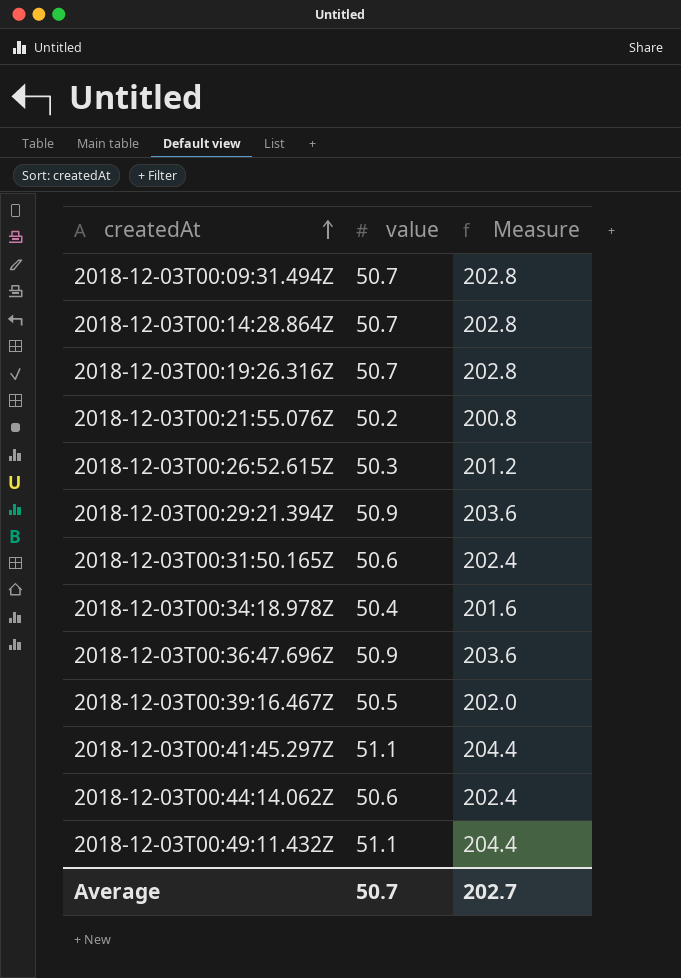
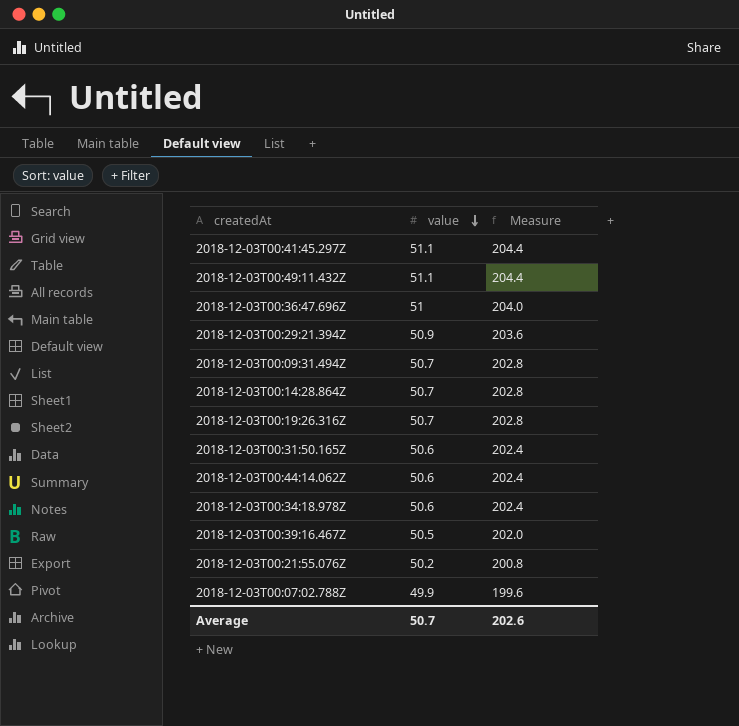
row order: createdAt ascending -> value descending
row 2018-12-03T00:26:52.615Z: 50.3 | 201.2 -> none
2018-12-03T00:36:47.696Z | value: 50.9 -> 51
2018-12-03T00:36:47.696Z | Measure: 203.6 -> 204.0
2018-12-03T00:34:18.978Z | value: 50.4 -> 50.6
2018-12-03T00:34:18.978Z | Measure: 201.6 -> 202.4
row 2018-12-03T00:07:02.788Z: none -> 49.9 | 199.6
Average | Measure: 202.7 -> 202.6

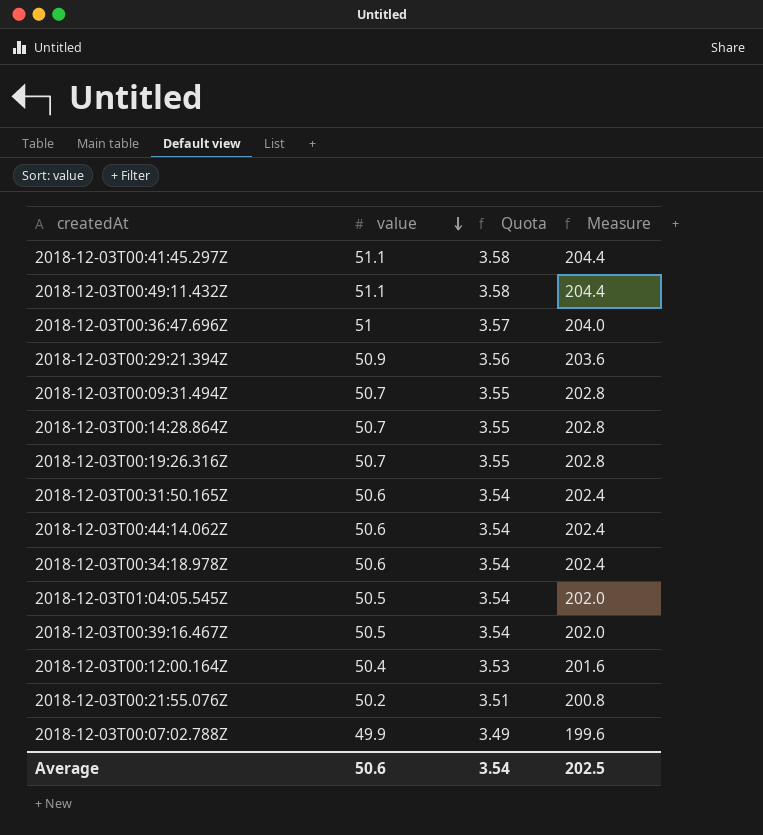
column Quota | formula: none -> [value] * 0.07
row 2018-12-03T01:04:05.545Z: none -> 50.5 | 3.54 | 202.0
row 2018-12-03T00:12:00.164Z: none -> 50.4 | 3.53 | 201.6
Average | value: 50.7 -> 50.6
Average | Measure: 202.6 -> 202.5

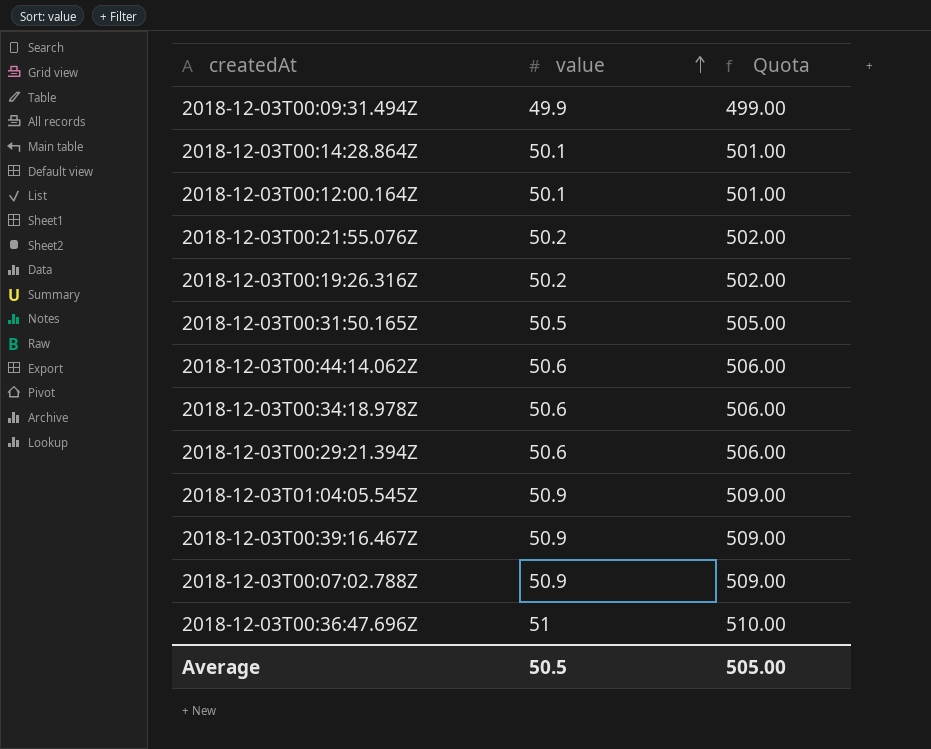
row order: value descending -> value ascending
column Measure | formula: [value] * 4 -> none
column Quota | formula: [value] * 0.07 -> [value] * 10
row 2018-12-03T00:41:45.297Z: 51.1 | 3.58 | 204.4 -> none
row 2018-12-03T00:49:11.432Z: 51.1 | 3.58 | 204.4 -> none
2018-12-03T00:09:31.494Z | value: 50.7 -> 49.9
2018-12-03T00:14:28.864Z | value: 50.7 -> 50.1
2018-12-03T00:12:00.164Z | value: 50.4 -> 50.1
2018-12-03T00:19:26.316Z | value: 50.7 -> 50.2
2018-12-03T00:31:50.165Z | value: 50.6 -> 50.5
2018-12-03T00:29:21.394Z | value: 50.9 -> 50.6
2018-12-03T01:04:05.545Z | value: 50.5 -> 50.9
2018-12-03T00:39:16.467Z | value: 50.5 -> 50.9
2018-12-03T00:07:02.788Z | value: 49.9 -> 50.9
Average | value: 50.6 -> 50.5
Average | Quota: 3.54 -> 505.00

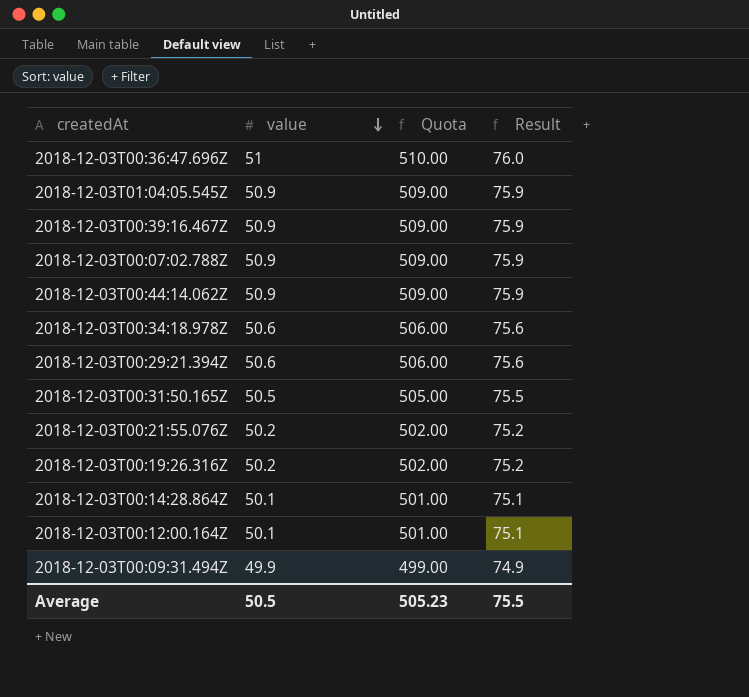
row order: value ascending -> value descending
column Result | formula: none -> [value] + 25
2018-12-03T00:44:14.062Z | value: 50.6 -> 50.9
2018-12-03T00:44:14.062Z | Quota: 506.00 -> 509.00
Average | Quota: 505.00 -> 505.23

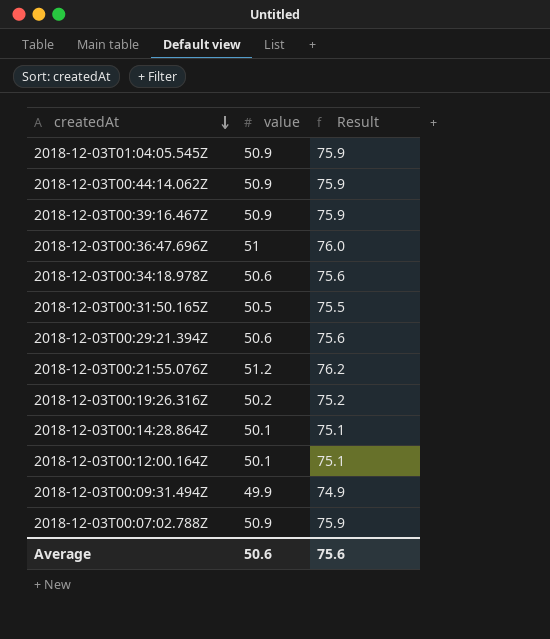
row order: value descending -> createdAt descending
column Quota | formula: [value] * 10 -> none
2018-12-03T00:21:55.076Z | value: 50.2 -> 51.2
2018-12-03T00:21:55.076Z | Result: 75.2 -> 76.2
Average | value: 50.5 -> 50.6
Average | Result: 75.5 -> 75.6

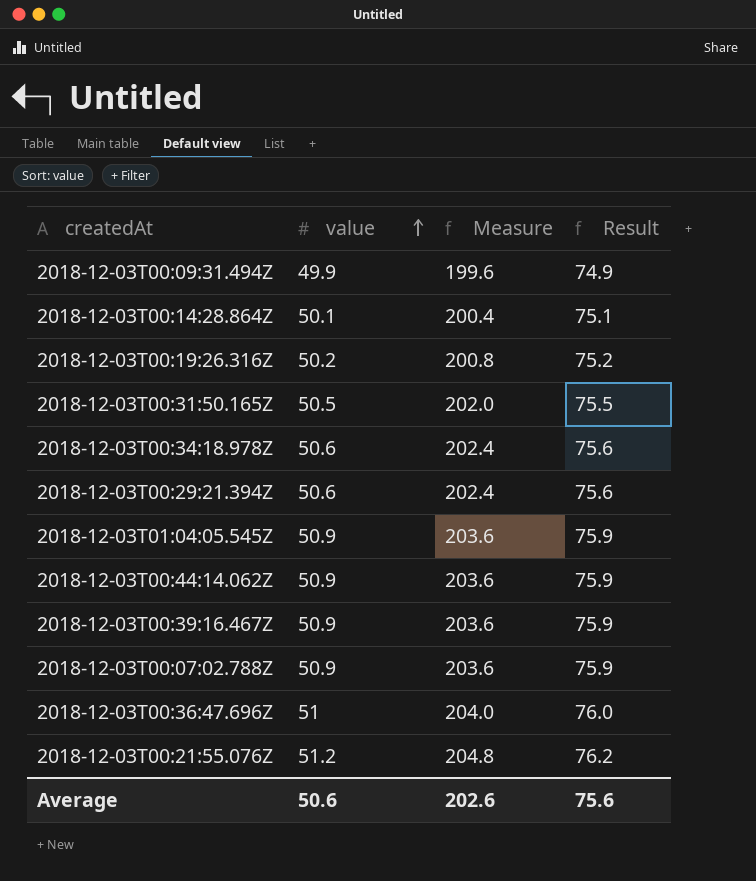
row order: createdAt descending -> value ascending
column Measure | formula: none -> [value] * 4
row 2018-12-03T00:12:00.164Z: 50.1 | 75.1 -> none

